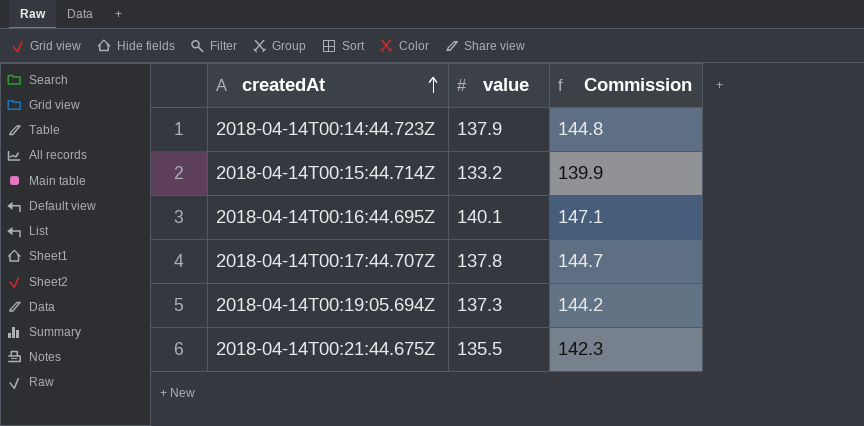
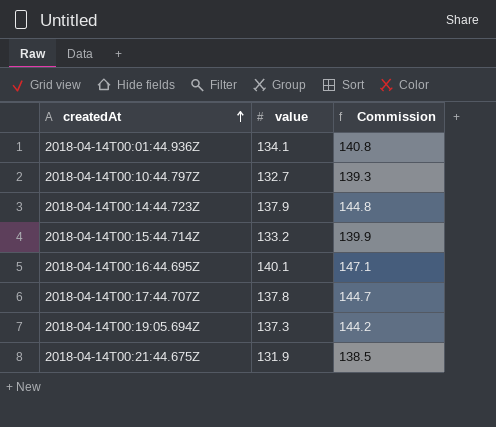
row 2018-04-14T00:01:44.936Z: none -> 134.1 | 140.8
row 2018-04-14T00:10:44.797Z: none -> 132.7 | 139.3
2018-04-14T00:21:44.675Z | value: 135.5 -> 131.9
2018-04-14T00:21:44.675Z | Commission: 142.3 -> 138.5

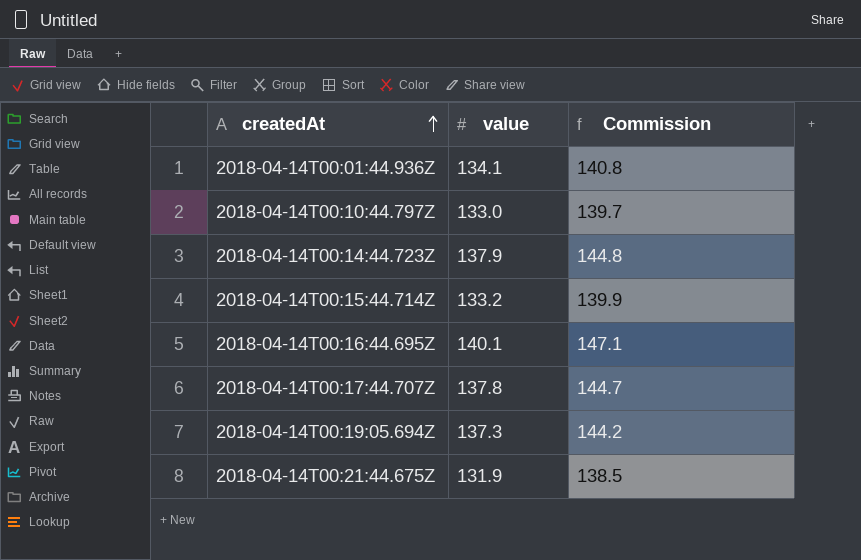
2018-04-14T00:10:44.797Z | value: 132.7 -> 133.0
2018-04-14T00:10:44.797Z | Commission: 139.3 -> 139.7

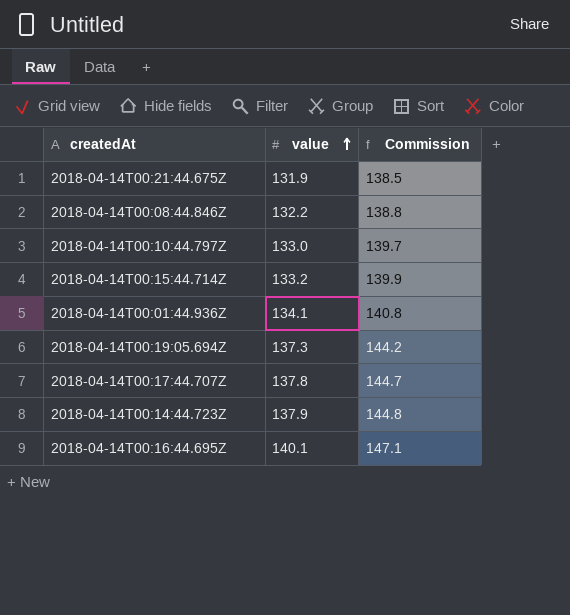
row order: createdAt ascending -> value ascending
row 2018-04-14T00:08:44.846Z: none -> 132.2 | 138.8

